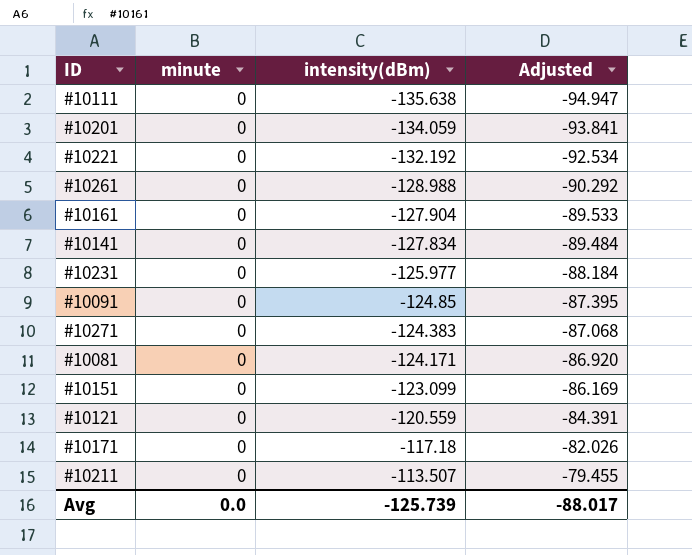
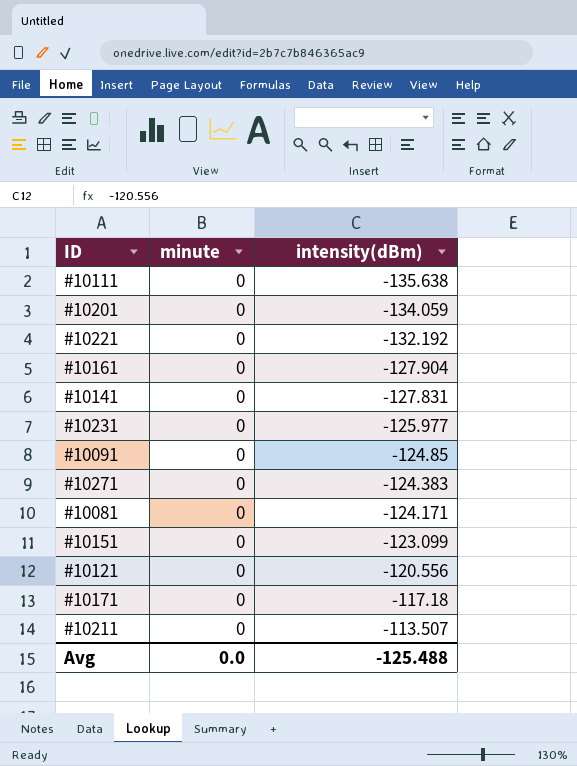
column Adjusted | formula: [intensity(dBm)] * 0.7 -> none
row #10261: 0 | -128.988 | -90.292 -> none
#10141 | intensity(dBm): -127.834 -> -127.831
#10121 | intensity(dBm): -120.559 -> -120.556
Avg | intensity(dBm): -125.739 -> -125.488

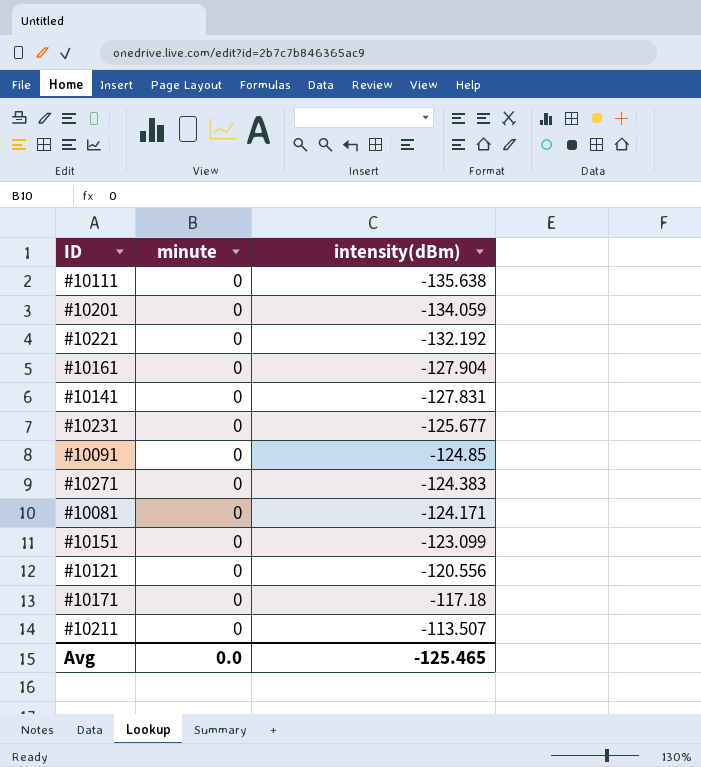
#10231 | intensity(dBm): -125.977 -> -125.677
Avg | intensity(dBm): -125.488 -> -125.465

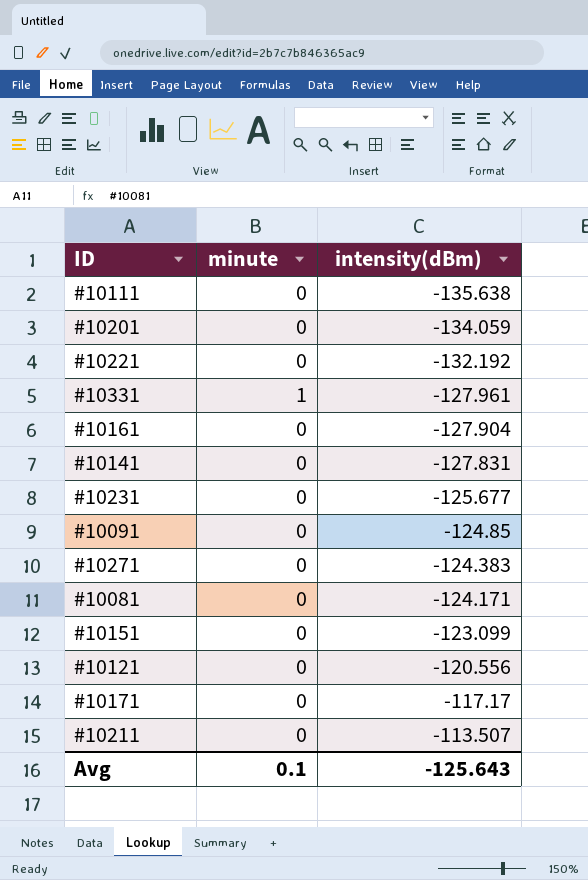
row #10331: none -> 1 | -127.961
#10171 | intensity(dBm): -117.18 -> -117.17
Avg | minute: 0.0 -> 0.1
Avg | intensity(dBm): -125.465 -> -125.643

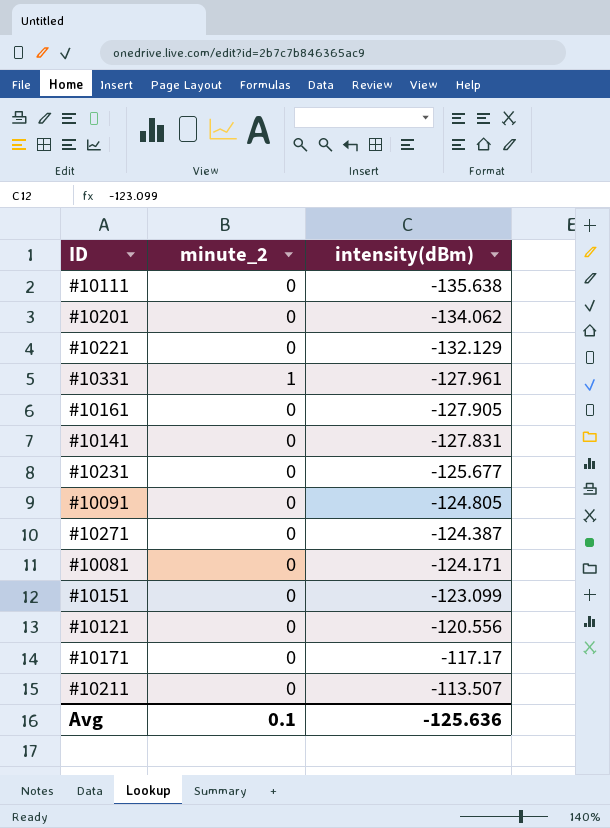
column name: minute -> minute_2
#10201 | intensity(dBm): -134.059 -> -134.062
#10221 | intensity(dBm): -132.192 -> -132.129
#10161 | intensity(dBm): -127.904 -> -127.905
#10091 | intensity(dBm): -124.85 -> -124.805
#10271 | intensity(dBm): -124.383 -> -124.387
Avg | intensity(dBm): -125.643 -> -125.636

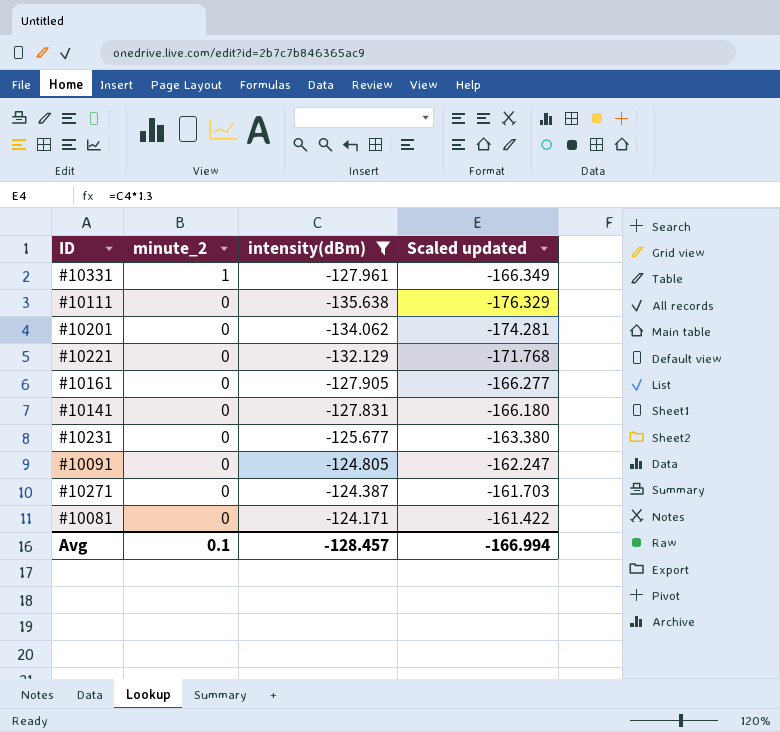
filter: none -> intensity(dBm) <= -124.171
row order: intensity(dBm) ascending -> minute_2 descending
column Scaled updated | formula: none -> [intensity(dBm)] * 1.3
Avg | intensity(dBm): -125.636 -> -128.457

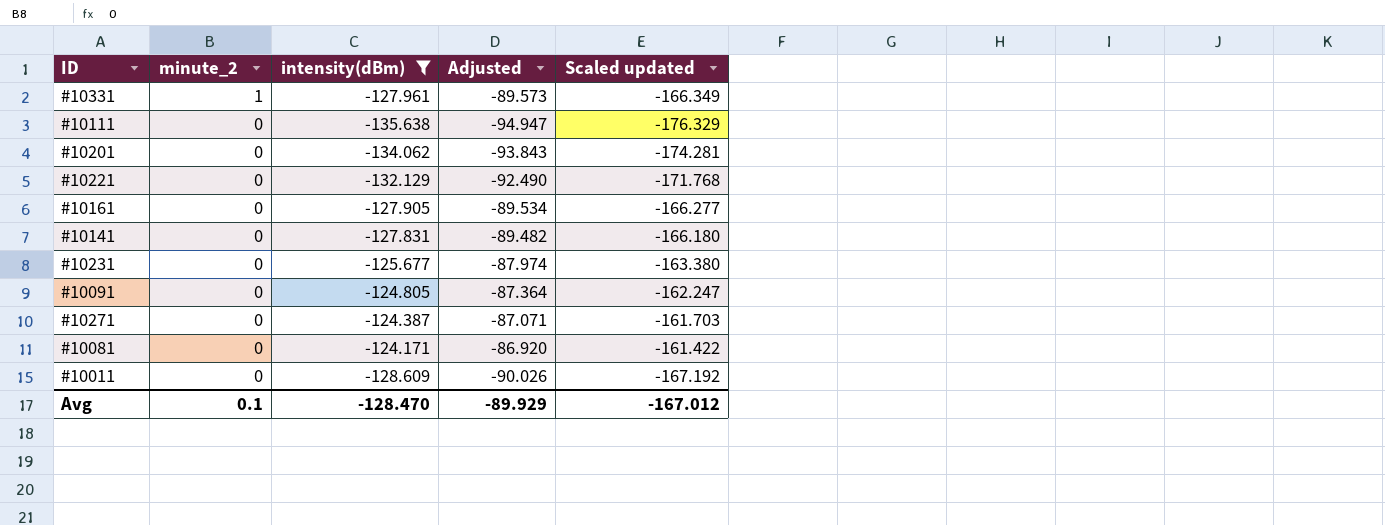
column Adjusted | formula: none -> [intensity(dBm)] * 0.7
row #10011: none -> 0 | -128.609 | -90.026 | -167.192
Avg | intensity(dBm): -128.457 -> -128.470
Avg | Scaled updated: -166.994 -> -167.012

